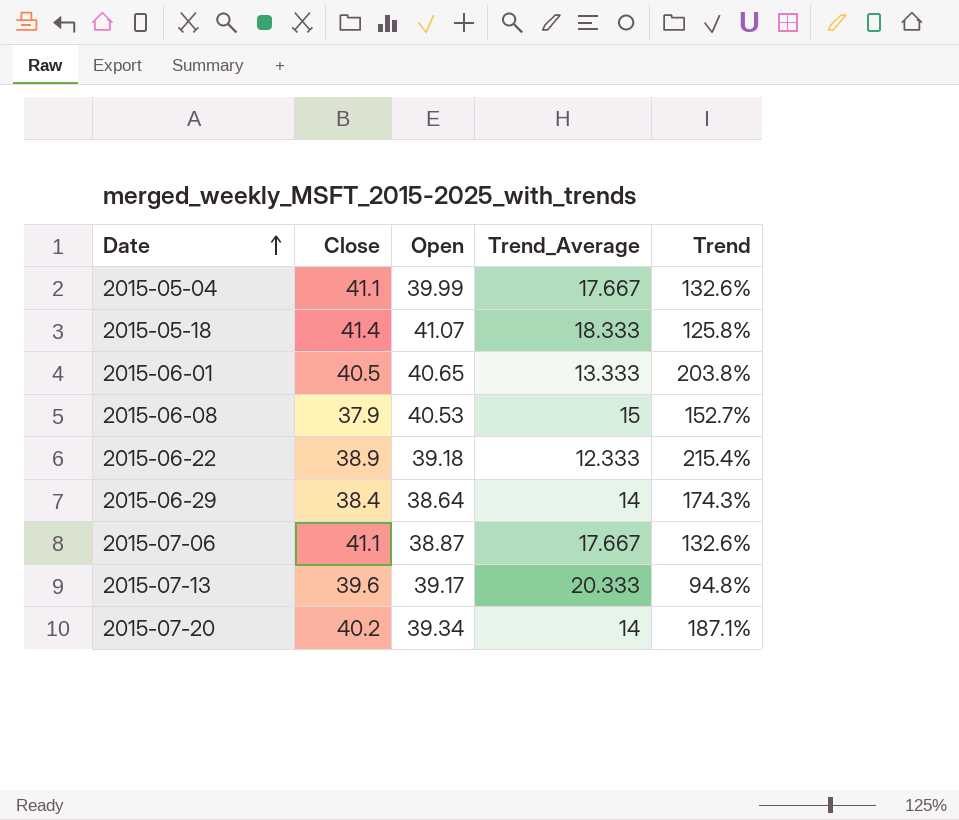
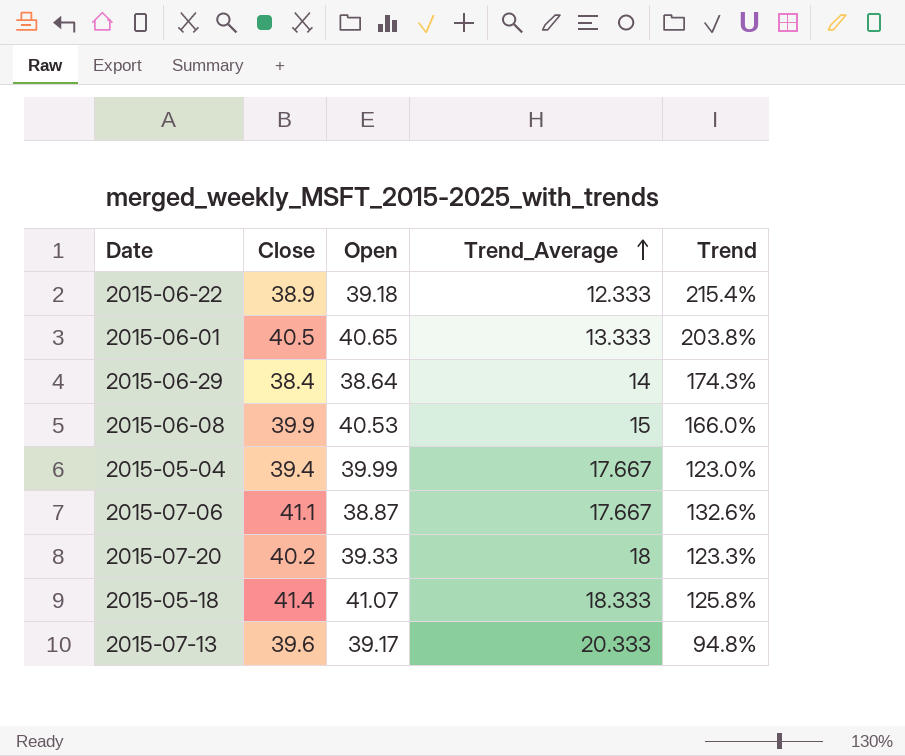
row order: Date ascending -> Trend_Average ascending
2015-06-08 | Close: 37.9 -> 39.9
2015-06-08 | Trend: 152.7% -> 166.0%
2015-05-04 | Close: 41.1 -> 39.4
2015-05-04 | Trend: 132.6% -> 123.0%
2015-07-20 | Open: 39.34 -> 39.33
2015-07-20 | Trend_Average: 14 -> 18
2015-07-20 | Trend: 187.1% -> 123.3%

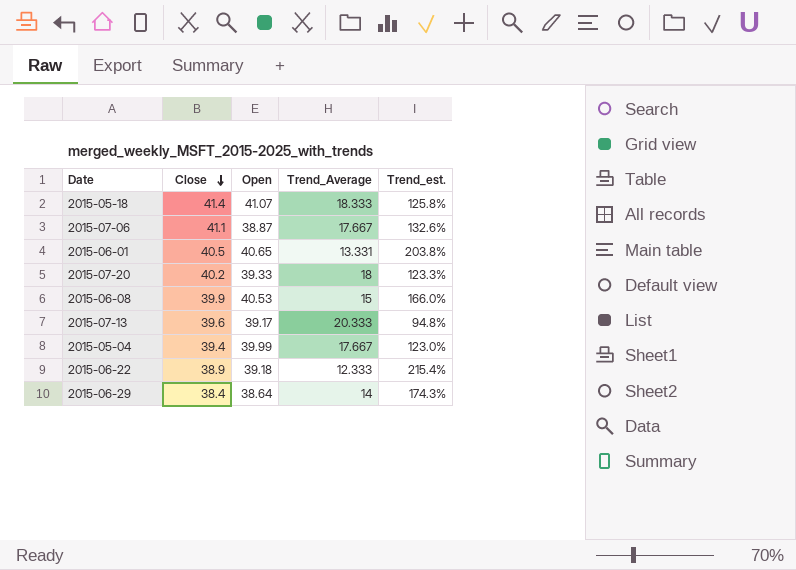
row order: Trend_Average ascending -> Close descending
column name: Trend -> Trend_est.
2015-06-01 | Trend_Average: 13.333 -> 13.331

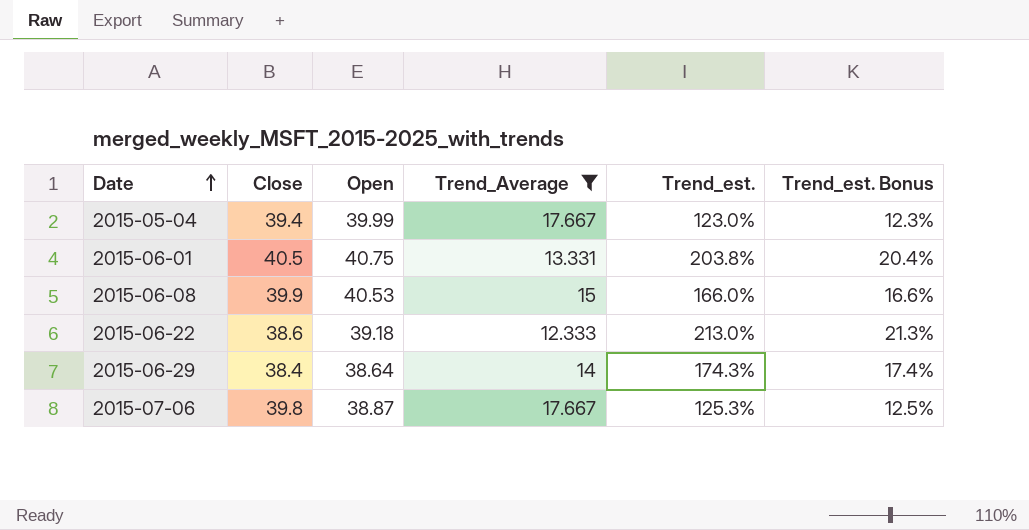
filter: none -> Trend_Average <= 17.667
row order: Close descending -> Date ascending
column Trend_est. Bonus | formula: none -> [Trend_est.] * 0.1
2015-06-01 | Open: 40.65 -> 40.75
2015-06-22 | Close: 38.9 -> 38.6
2015-06-22 | Trend_est.: 215.4% -> 213.0%
2015-07-06 | Close: 41.1 -> 39.8
2015-07-06 | Trend_est.: 132.6% -> 125.3%

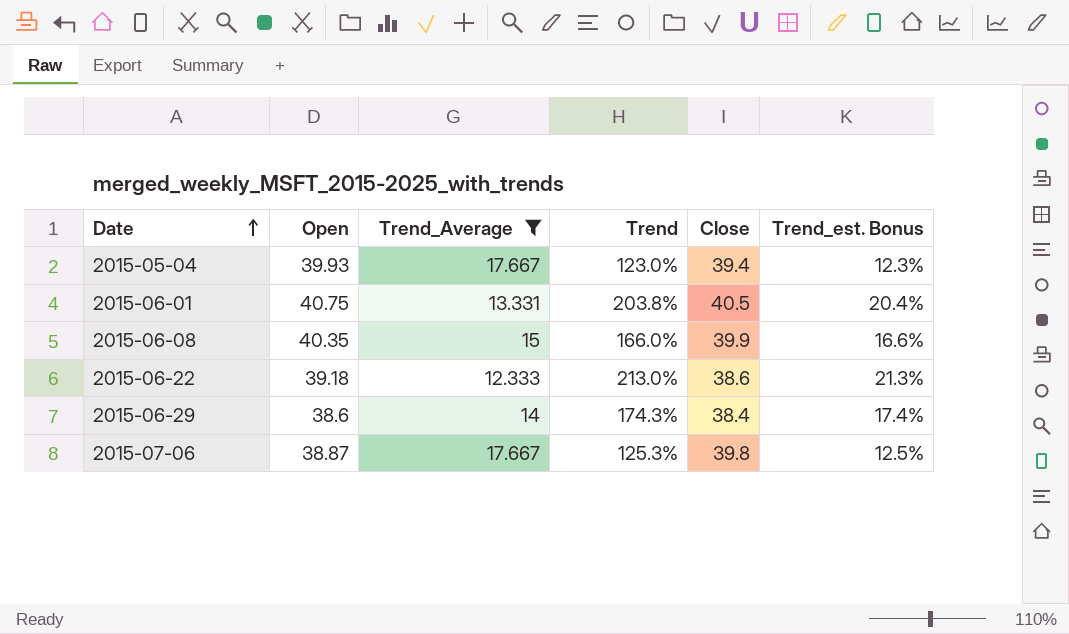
column name: Trend_est. -> Trend
column Close | position: 2 -> 5
2015-05-04 | Open: 39.99 -> 39.93
2015-06-08 | Open: 40.53 -> 40.35
2015-06-29 | Open: 38.64 -> 38.6

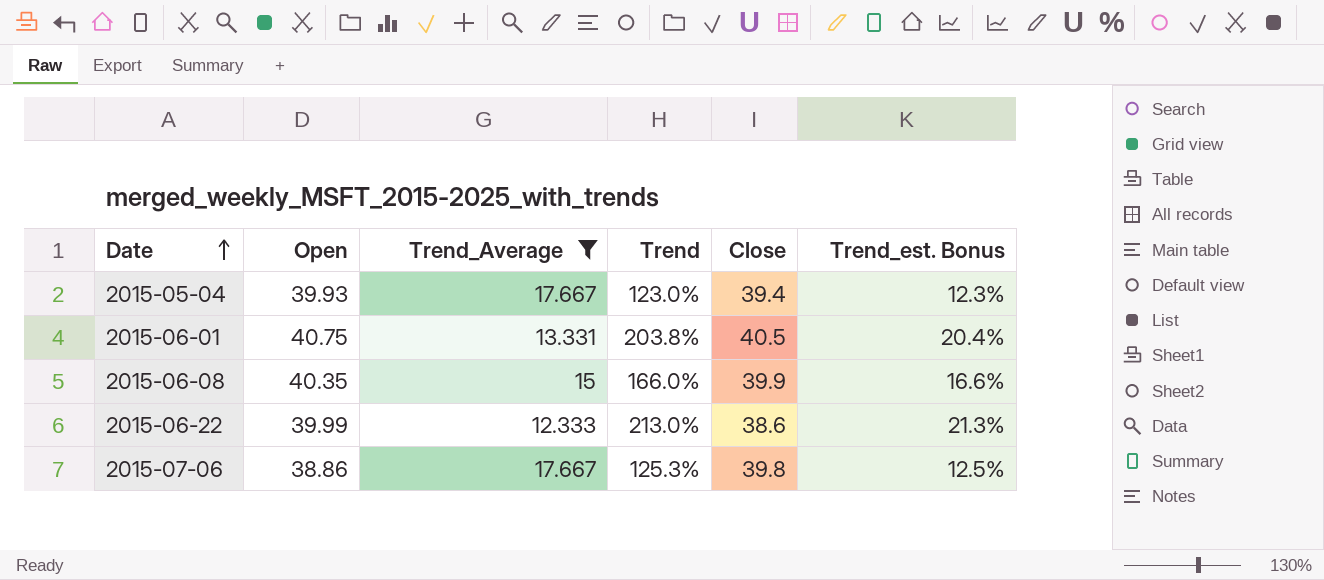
row 2015-06-29: 38.6 | 14 | 174.3% | 38.4 | 17.4% -> none
2015-06-22 | Open: 39.18 -> 39.99
2015-07-06 | Open: 38.87 -> 38.86

